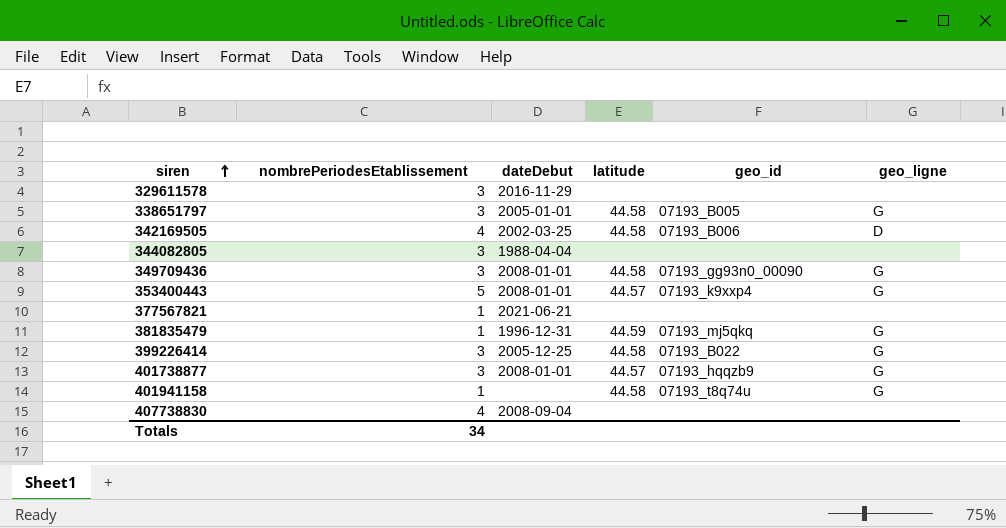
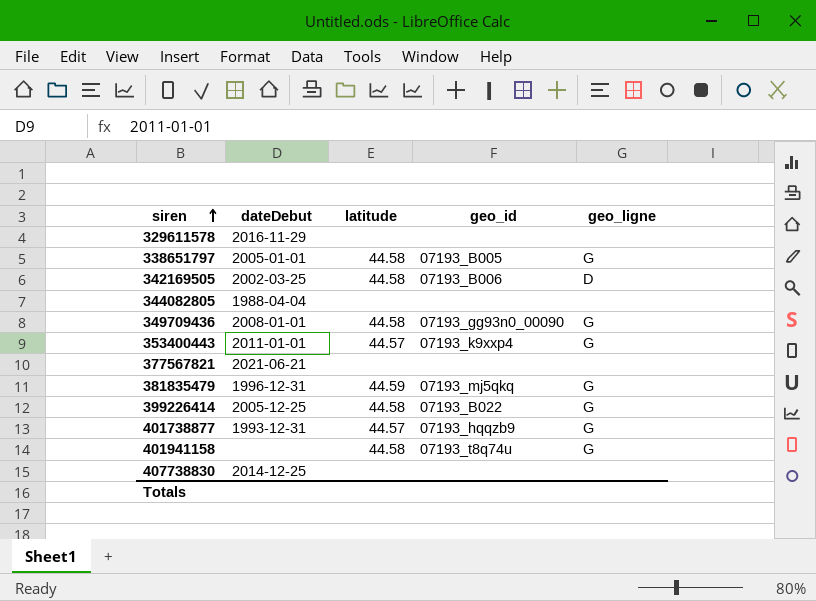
column nombrePeriodesEtablissement | position: 2 -> none
353400443 | dateDebut: 2008-01-01 -> 2011-01-01
401738877 | dateDebut: 2008-01-01 -> 1993-12-31
407738830 | dateDebut: 2008-09-04 -> 2014-12-25

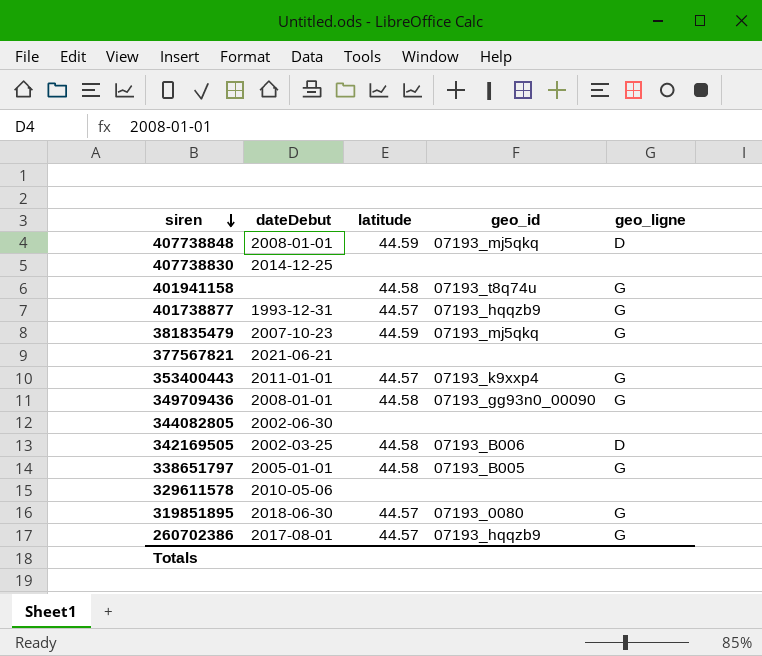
row order: siren ascending -> siren descending
row 399226414: 2005-12-25 | 44.58 | 07193_B022 | G -> none
row 407738848: none -> 2008-01-01 | 44.59 | 07193_mj5qkq | D
381835479 | dateDebut: 1996-12-31 -> 2007-10-23
344082805 | dateDebut: 1988-04-04 -> 2002-06-30
329611578 | dateDebut: 2016-11-29 -> 2010-05-06
row 319851895: none -> 2018-06-30 | 44.57 | 07193_0080 | G
row 260702386: none -> 2017-08-01 | 44.57 | 07193_hqqzb9 | G

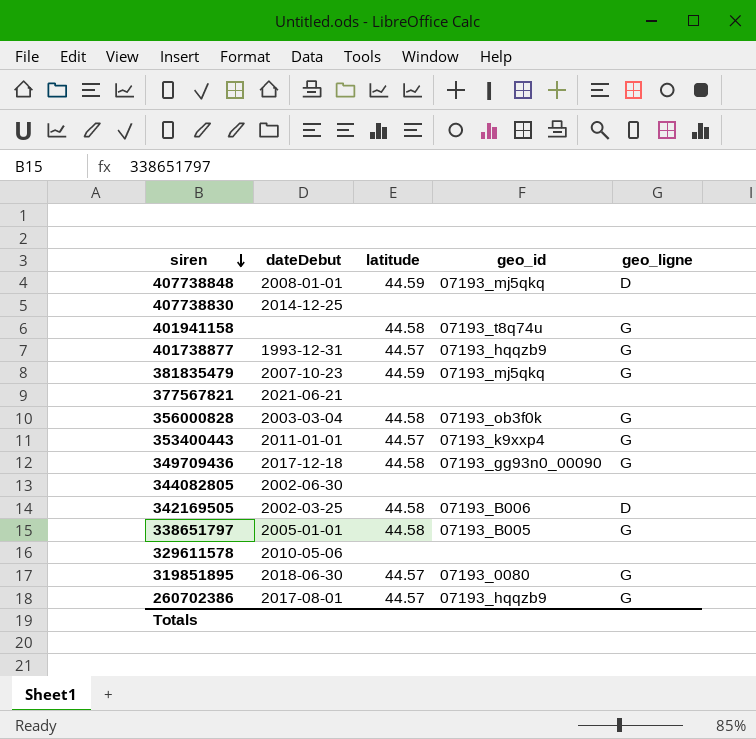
row 356000828: none -> 2003-03-04 | 44.58 | 07193_ob3f0k | G
349709436 | dateDebut: 2008-01-01 -> 2017-12-18

